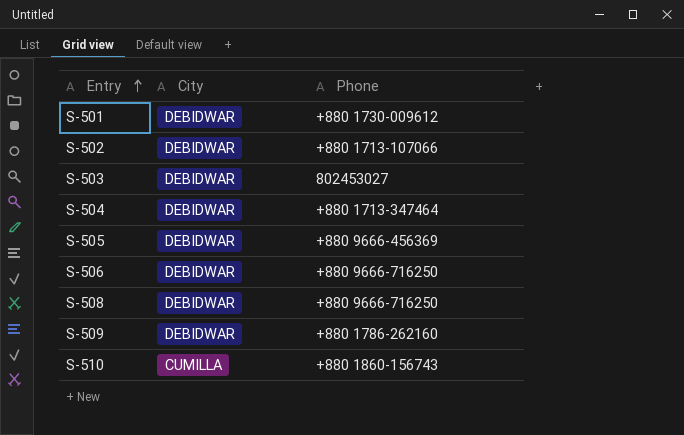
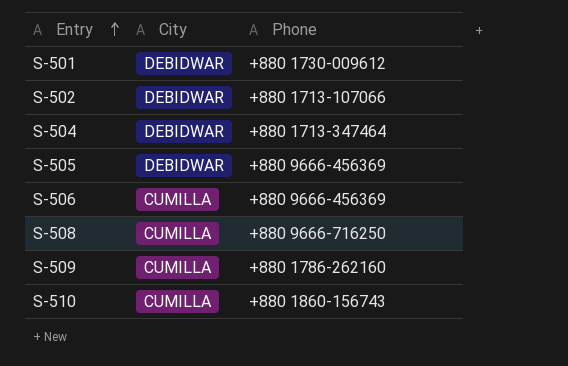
row S-503: DEBIDWAR | 802453027 -> none
S-506 | City: DEBIDWAR -> CUMILLA
S-506 | Phone: +880 9666-716250 -> +880 9666-456369
S-508 | City: DEBIDWAR -> CUMILLA
S-509 | City: DEBIDWAR -> CUMILLA

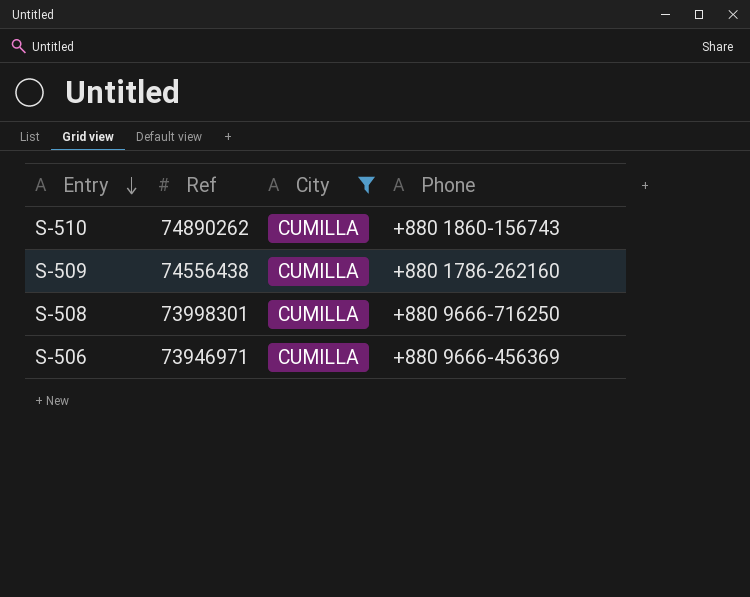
filter: none -> City = CUMILLA
row order: Entry ascending -> Entry descending
column Ref | position: none -> 2

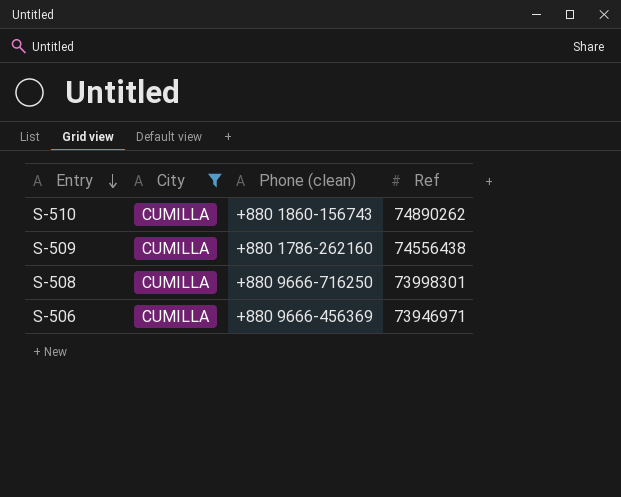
column name: Phone -> Phone (clean)
column Ref | position: 2 -> 4

